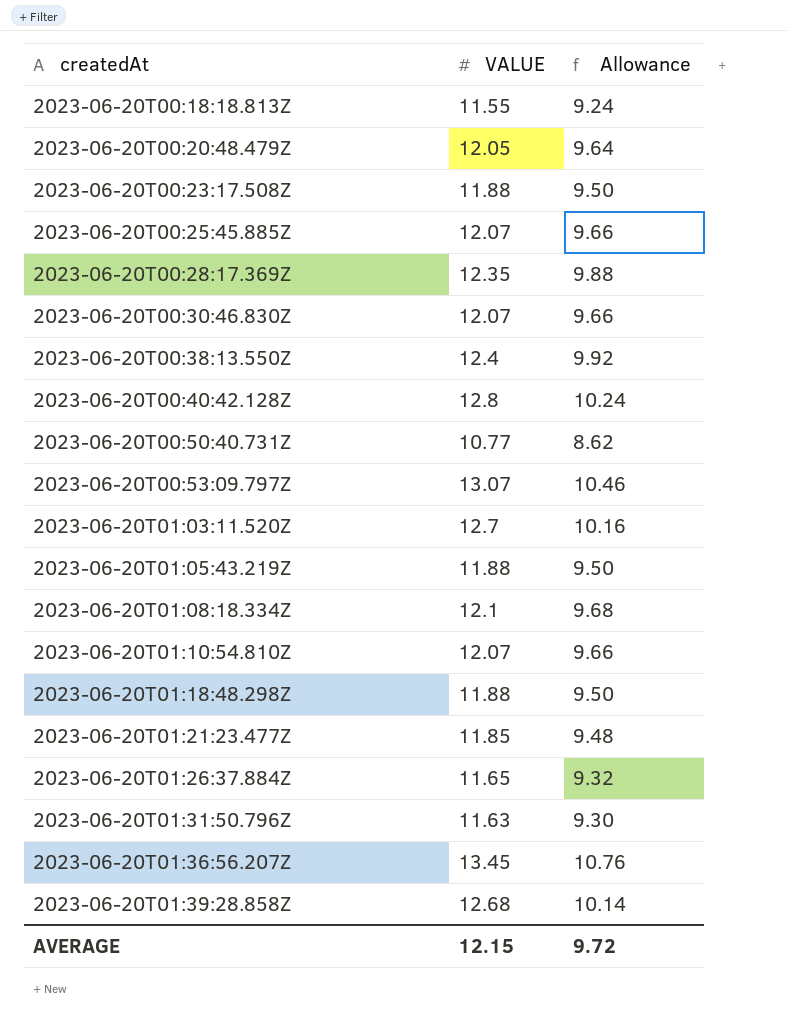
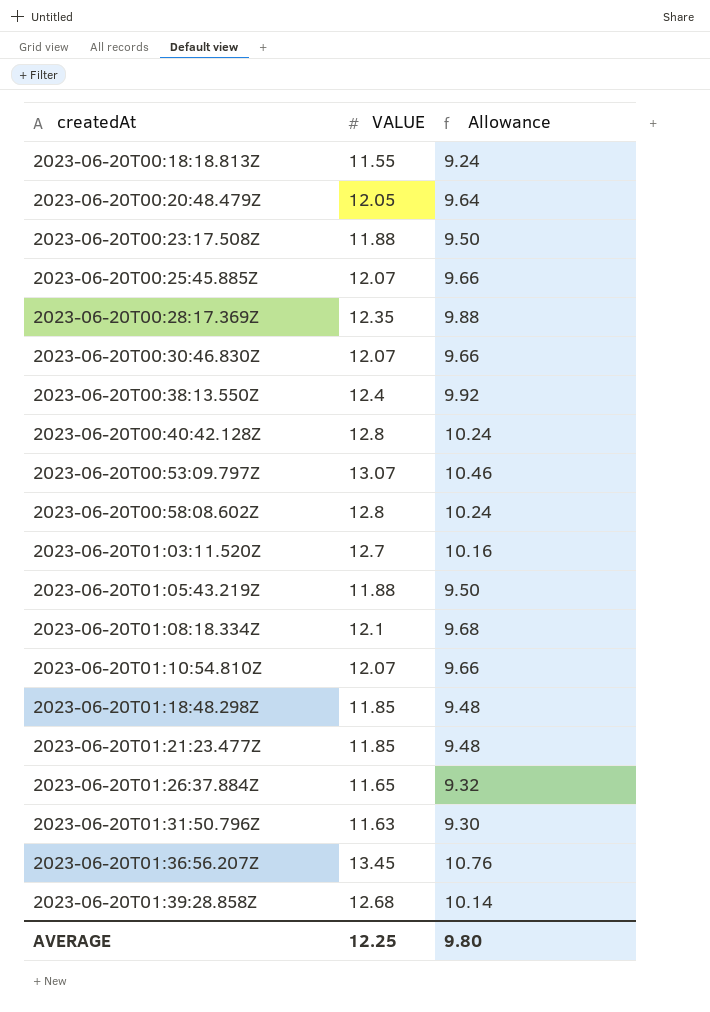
row 2023-06-20T00:50:40.731Z: 10.77 | 8.62 -> none
row 2023-06-20T00:58:08.602Z: none -> 12.8 | 10.24
2023-06-20T01:18:48.298Z | VALUE: 11.88 -> 11.85
2023-06-20T01:18:48.298Z | Allowance: 9.50 -> 9.48
AVERAGE | VALUE: 12.15 -> 12.25
AVERAGE | Allowance: 9.72 -> 9.80

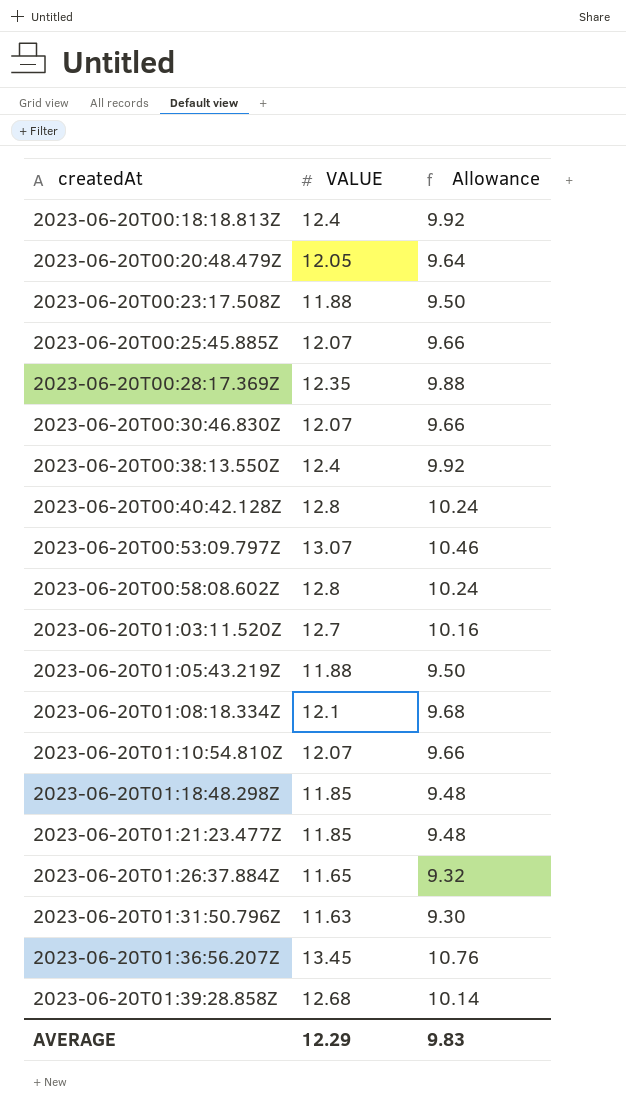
2023-06-20T00:18:18.813Z | VALUE: 11.55 -> 12.4
2023-06-20T00:18:18.813Z | Allowance: 9.24 -> 9.92
AVERAGE | VALUE: 12.25 -> 12.29
AVERAGE | Allowance: 9.80 -> 9.83

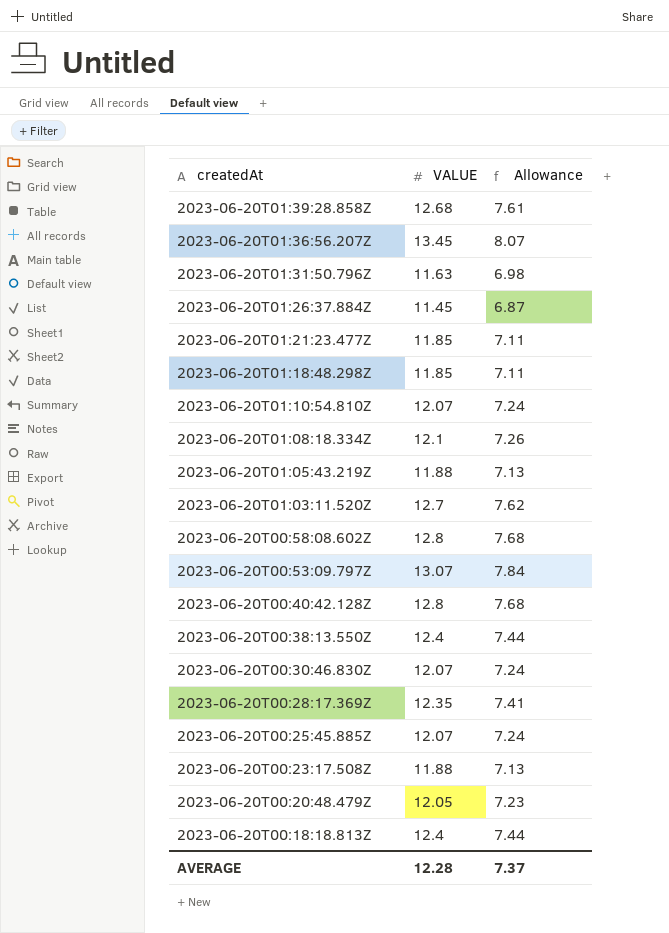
row order: createdAt ascending -> createdAt descending
column Allowance | formula: [VALUE] * 0.8 -> [VALUE] * 0.6
2023-06-20T01:26:37.884Z | VALUE: 11.65 -> 11.45
AVERAGE | VALUE: 12.29 -> 12.28
AVERAGE | Allowance: 9.83 -> 7.37

